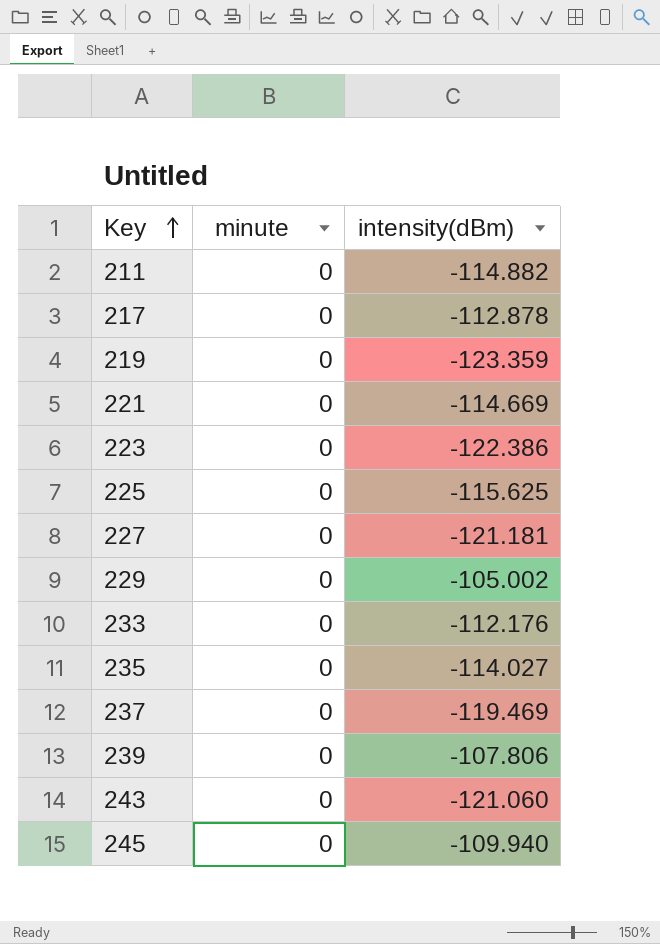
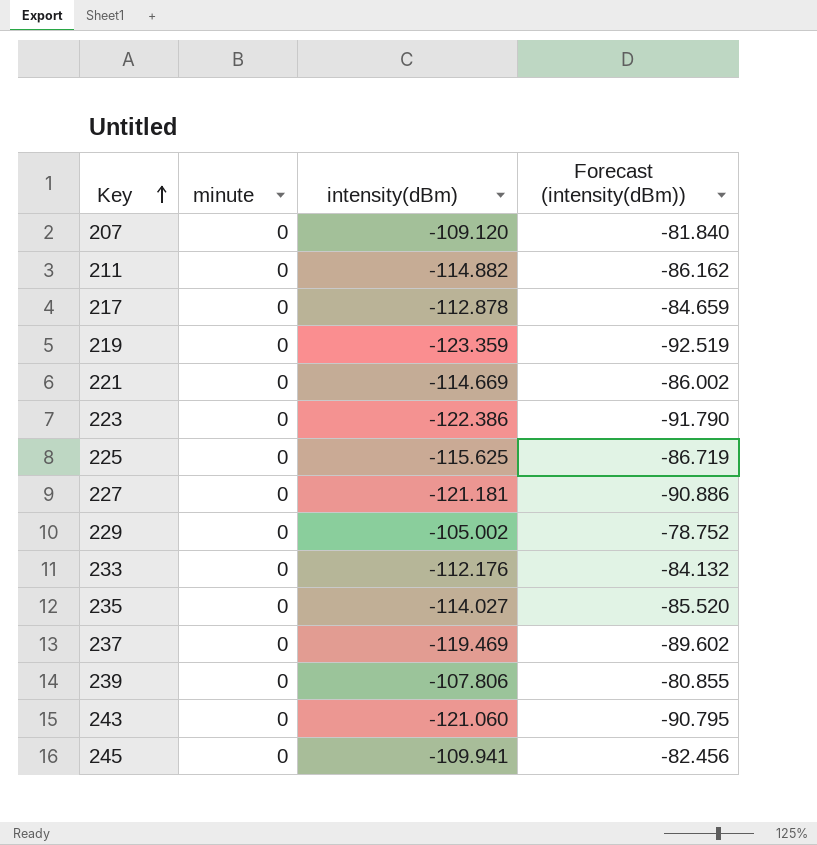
column Forecast (intensity(dBm)) | formula: none -> [intensity(dBm)] * 0.75
row 207: none -> 0 | -109.120 | -81.840
245 | intensity(dBm): -109.940 -> -109.941

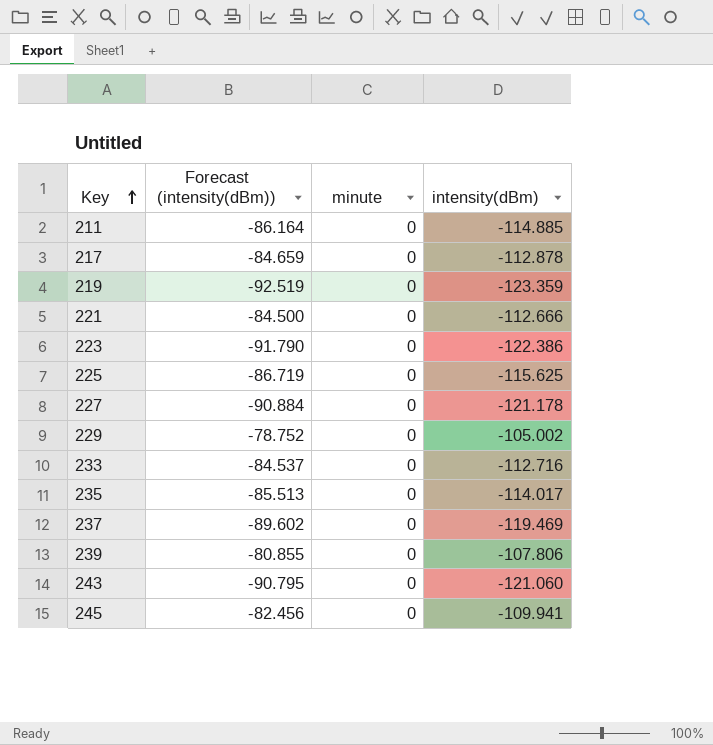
column Forecast (intensity(dBm)) | position: 4 -> 2
row 207: 0 | -109.120 | -81.840 -> none
211 | Forecast (intensity(dBm)): -86.162 -> -86.164
211 | intensity(dBm): -114.882 -> -114.885
221 | Forecast (intensity(dBm)): -86.002 -> -84.500
221 | intensity(dBm): -114.669 -> -112.666
227 | Forecast (intensity(dBm)): -90.886 -> -90.884
227 | intensity(dBm): -121.181 -> -121.178
233 | Forecast (intensity(dBm)): -84.132 -> -84.537
233 | intensity(dBm): -112.176 -> -112.716
235 | Forecast (intensity(dBm)): -85.520 -> -85.513
235 | intensity(dBm): -114.027 -> -114.017

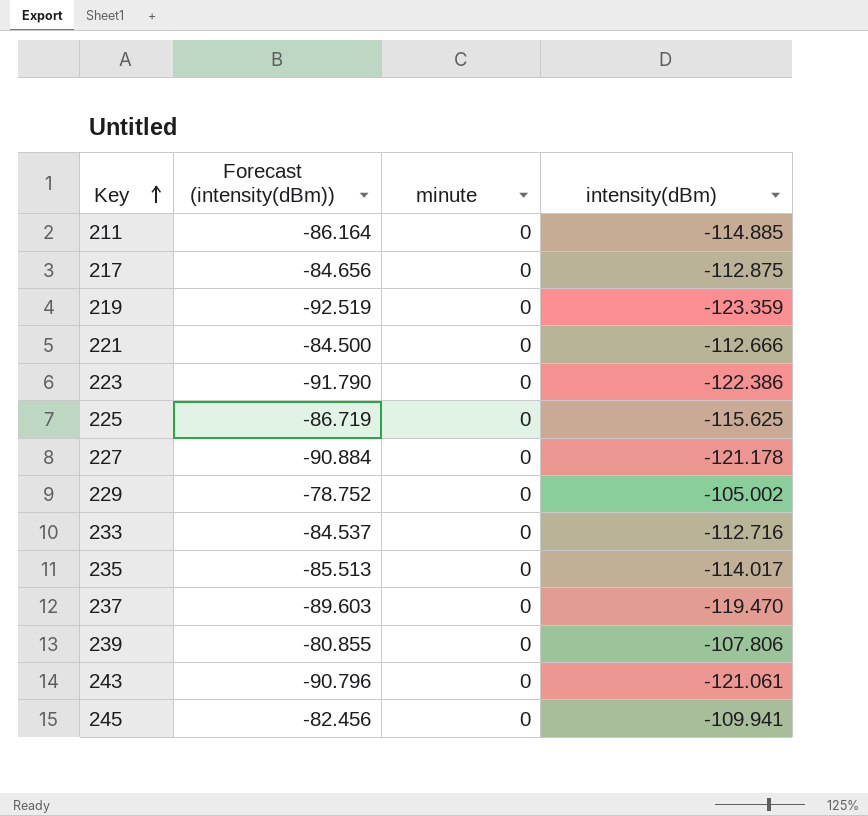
217 | Forecast (intensity(dBm)): -84.659 -> -84.656
217 | intensity(dBm): -112.878 -> -112.875
237 | Forecast (intensity(dBm)): -89.602 -> -89.603
237 | intensity(dBm): -119.469 -> -119.470
243 | Forecast (intensity(dBm)): -90.795 -> -90.796
243 | intensity(dBm): -121.060 -> -121.061

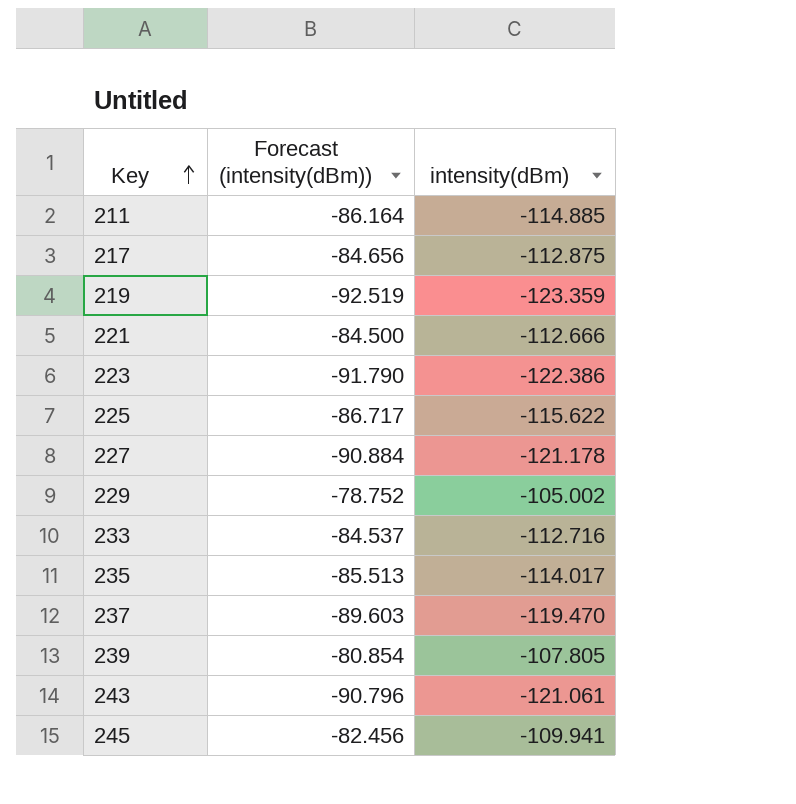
column minute | position: 3 -> none
225 | Forecast (intensity(dBm)): -86.719 -> -86.717
225 | intensity(dBm): -115.625 -> -115.622
239 | Forecast (intensity(dBm)): -80.855 -> -80.854
239 | intensity(dBm): -107.806 -> -107.805

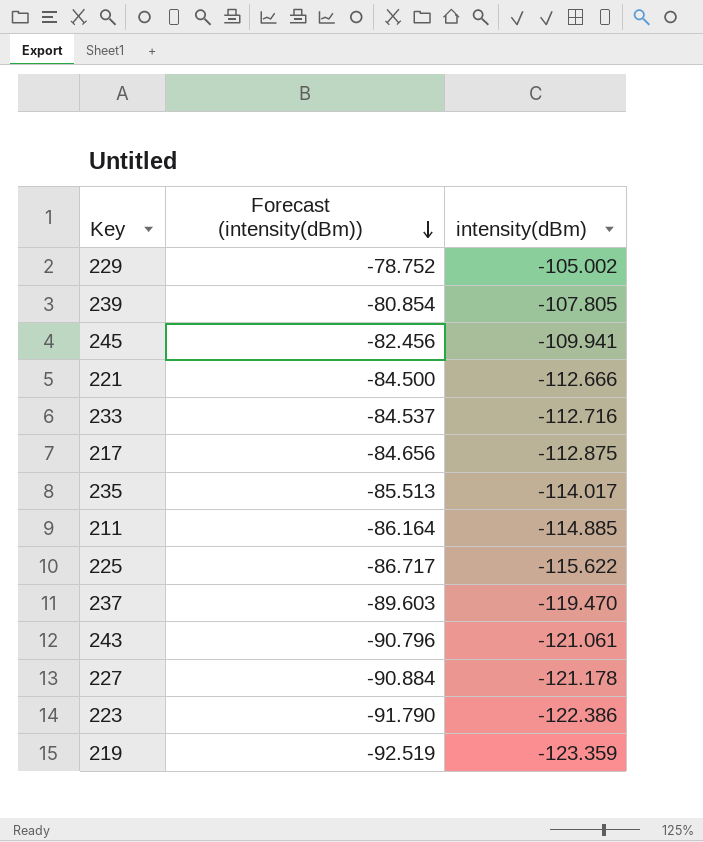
row order: Key ascending -> Forecast (intensity(dBm)) descending

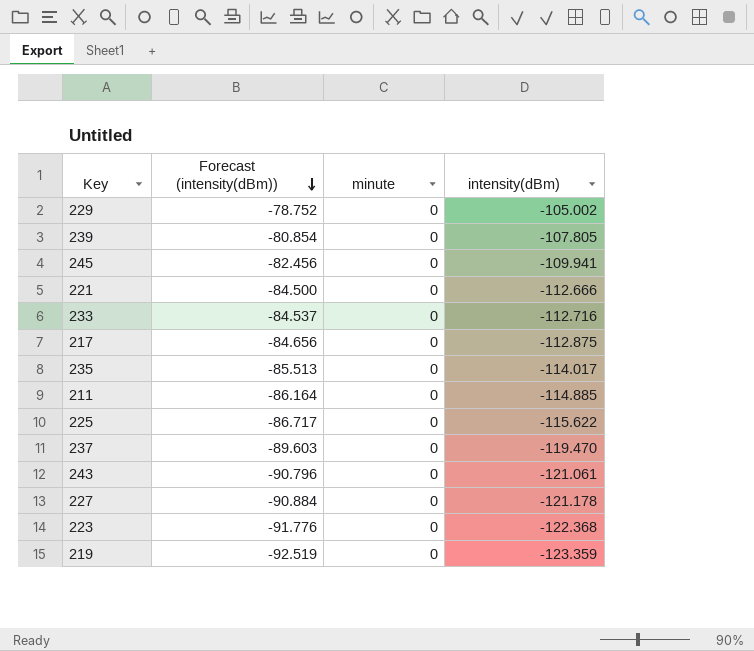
column minute | position: none -> 3
223 | Forecast (intensity(dBm)): -91.790 -> -91.776
223 | intensity(dBm): -122.386 -> -122.368

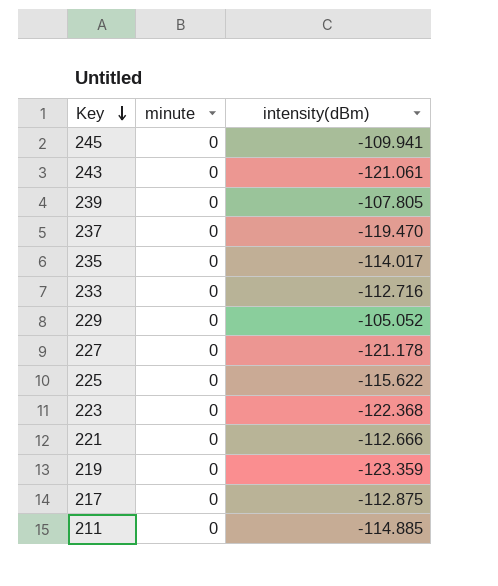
row order: Forecast (intensity(dBm)) descending -> Key descending
column Forecast (intensity(dBm)) | formula: [intensity(dBm)] * 0.75 -> none
229 | intensity(dBm): -105.002 -> -105.052

